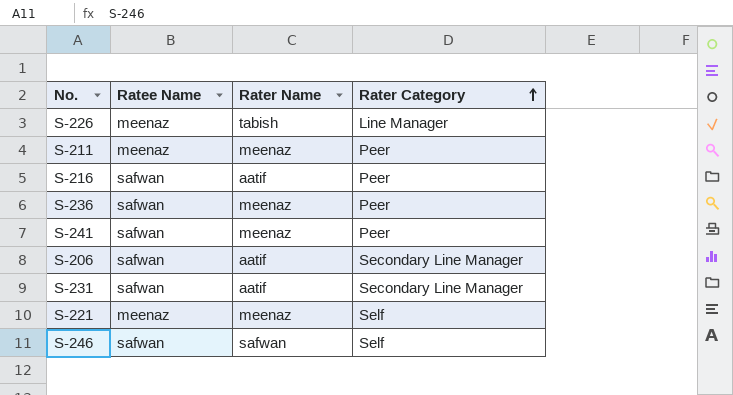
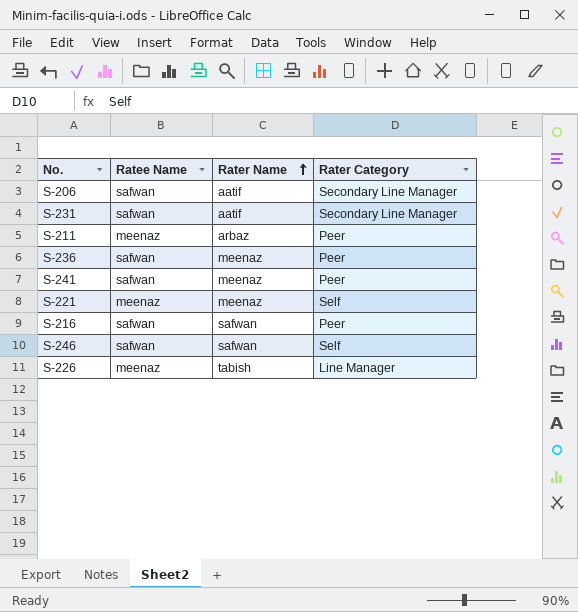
row order: Rater Category ascending -> Rater Name ascending
S-211 | Rater Name: meenaz -> arbaz
S-216 | Rater Name: aatif -> safwan

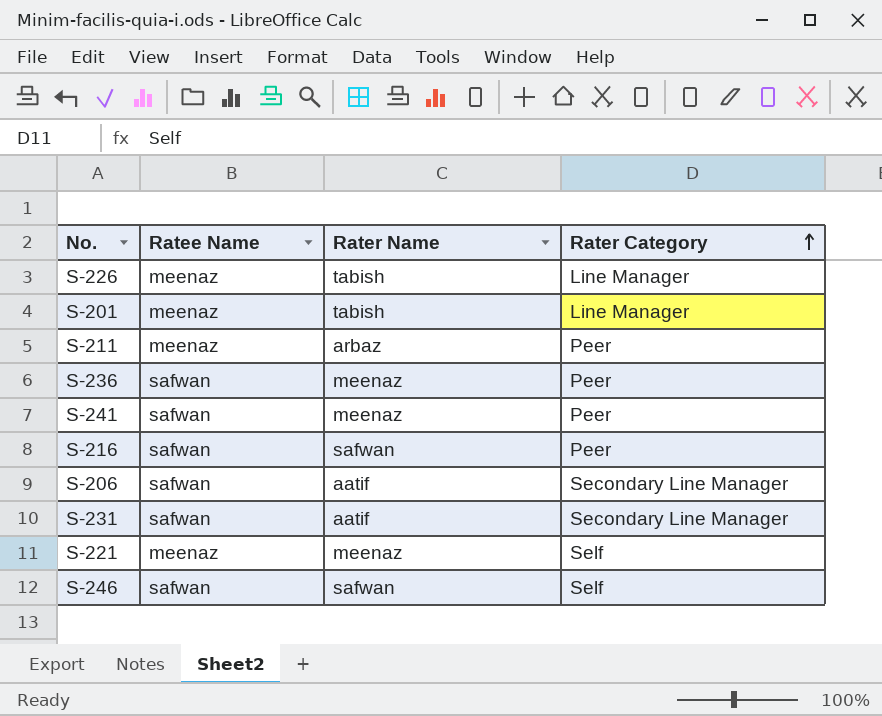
row order: Rater Name ascending -> Rater Category ascending
row S-201: none -> meenaz | tabish | Line Manager

